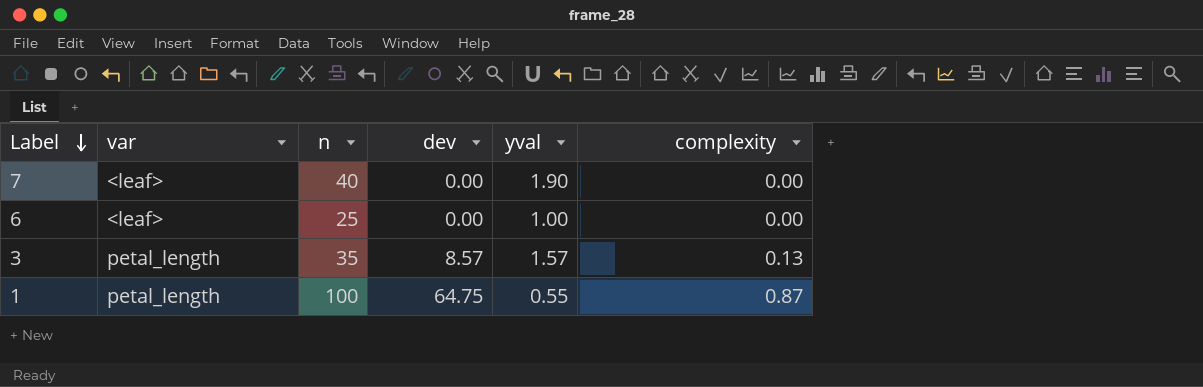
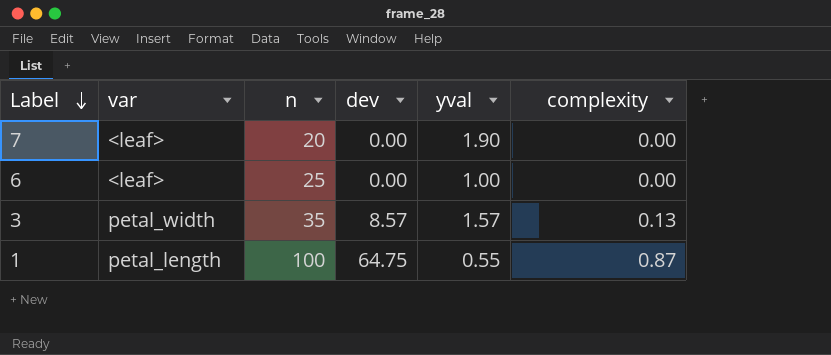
7 | n: 40 -> 20
3 | var: petal_length -> petal_width

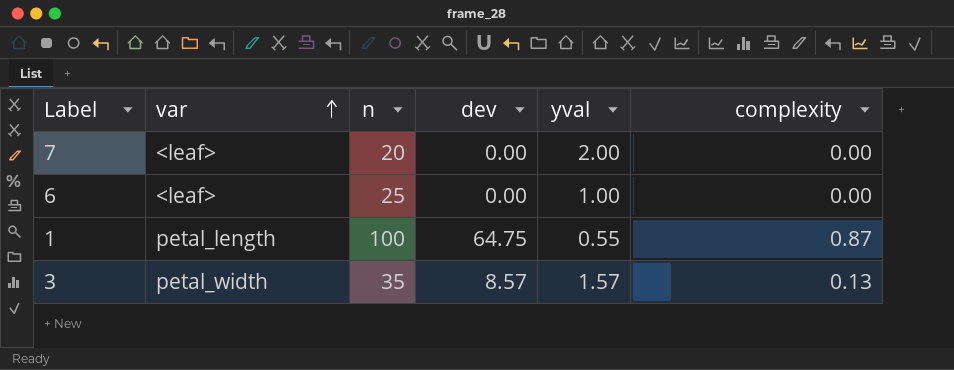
row order: Label descending -> var ascending
7 | yval: 1.90 -> 2.00

